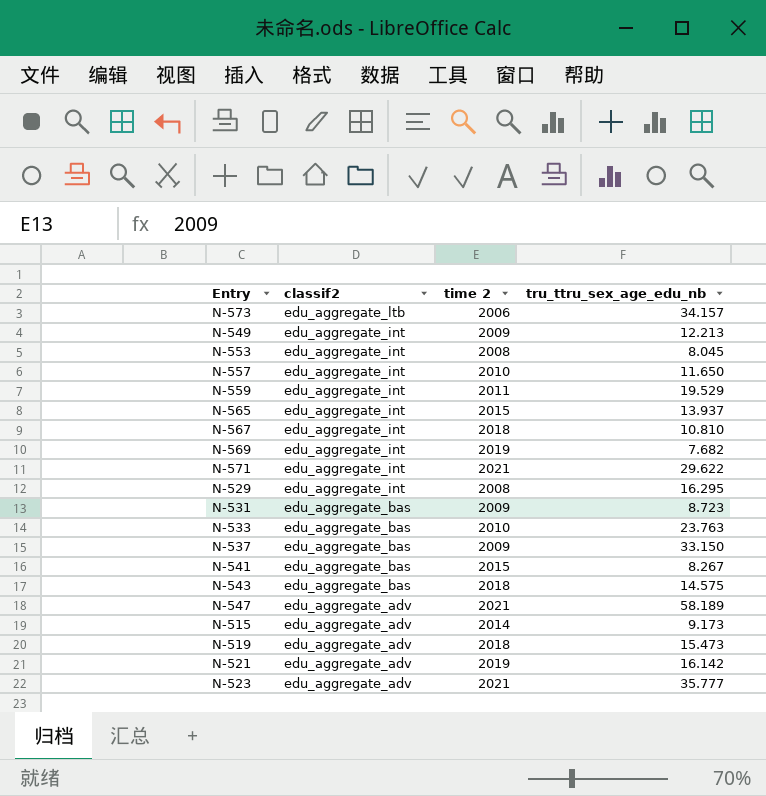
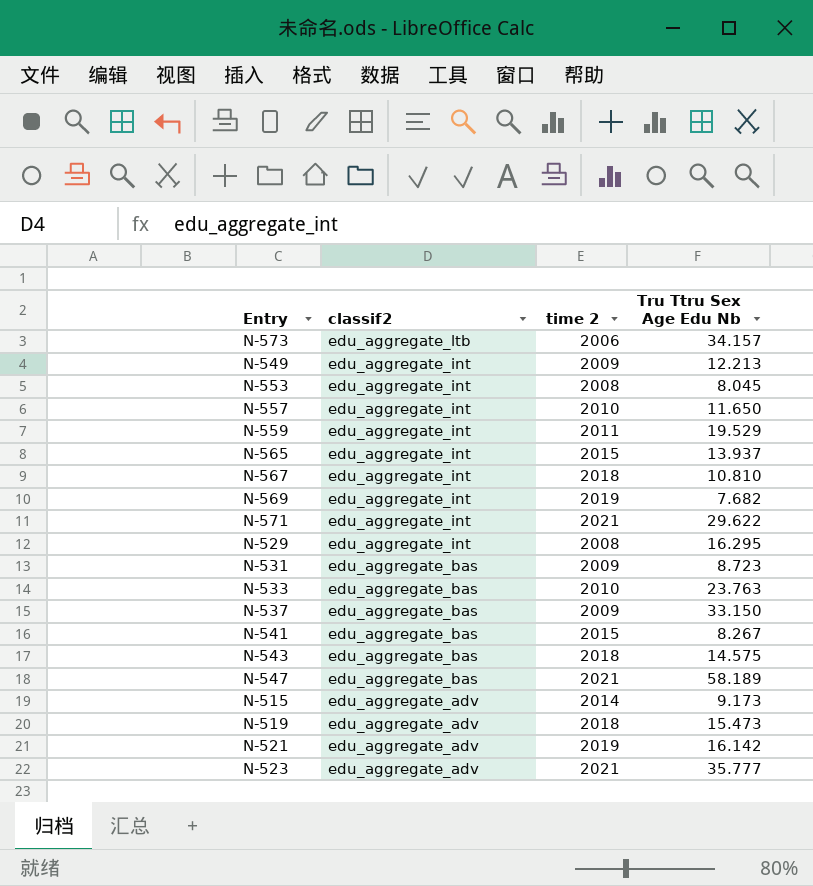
column name: tru_ttru_sex_age_edu_nb -> Tru Ttru Sex Age Edu Nb
N-547 | classif2: edu_aggregate_adv -> edu_aggregate_bas

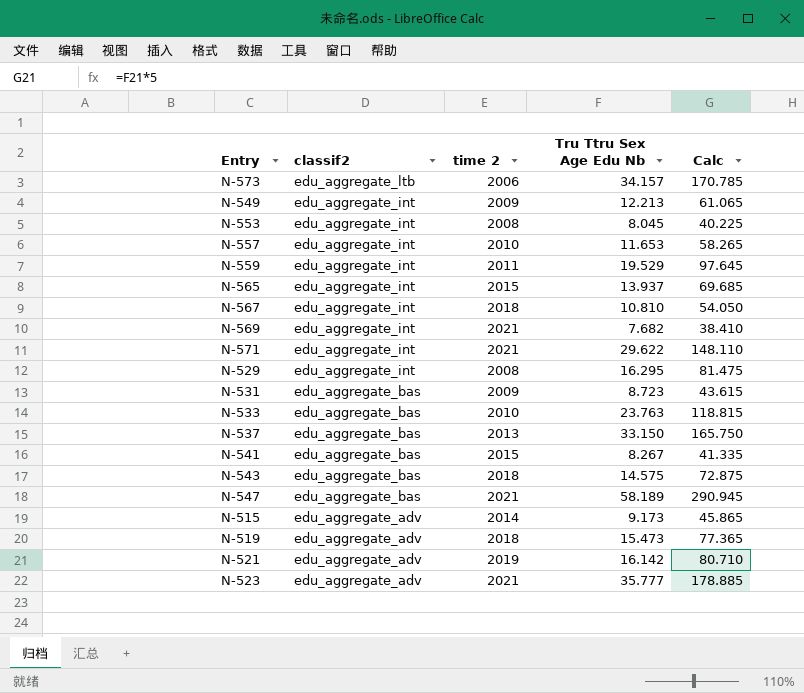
column Calc | formula: none -> [Tru Ttru Sex Age Edu Nb] * 5
N-557 | Tru Ttru Sex Age Edu Nb: 11.650 -> 11.653
N-569 | time 2: 2019 -> 2021
N-537 | time 2: 2009 -> 2013

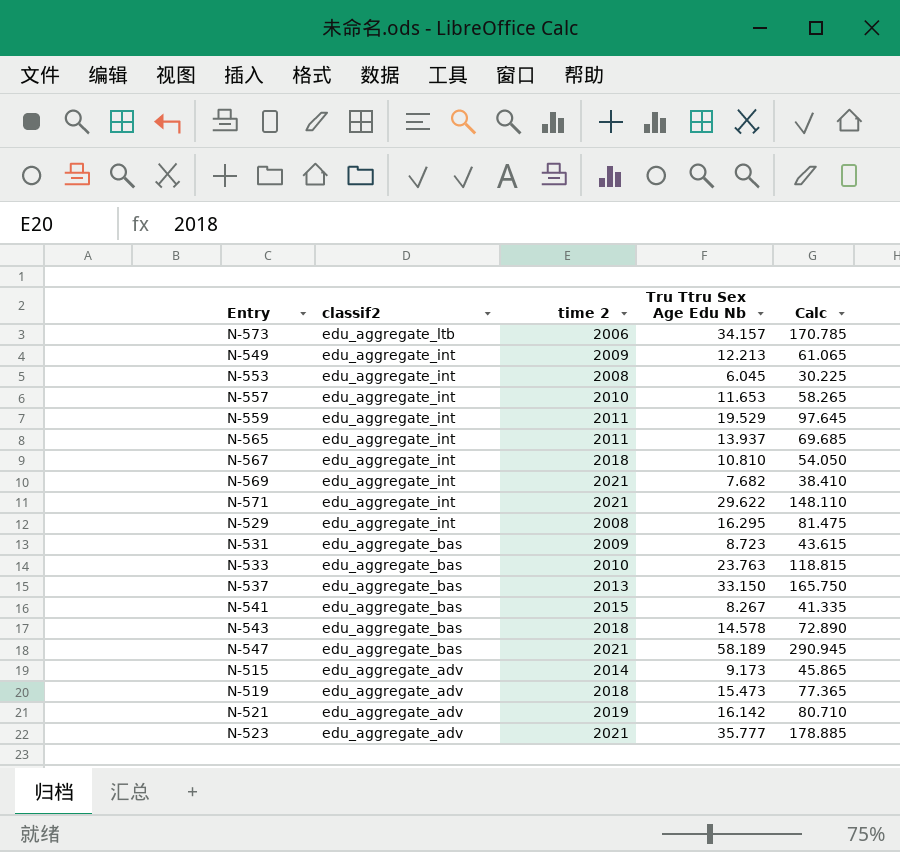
N-553 | Tru Ttru Sex Age Edu Nb: 8.045 -> 6.045
N-553 | Calc: 40.225 -> 30.225
N-565 | time 2: 2015 -> 2011
N-543 | Tru Ttru Sex Age Edu Nb: 14.575 -> 14.578
N-543 | Calc: 72.875 -> 72.890

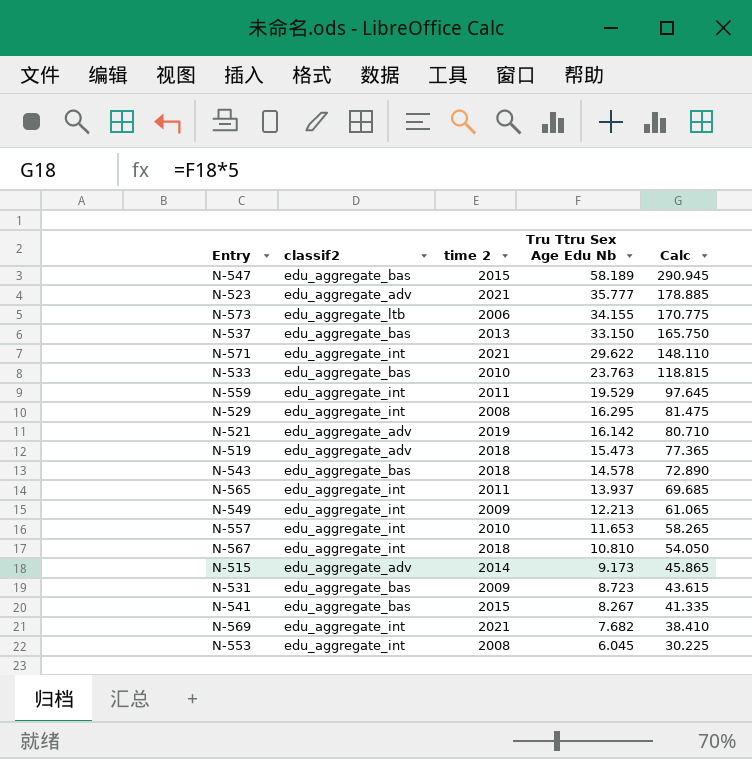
row order: classif2 descending -> Tru Ttru Sex Age Edu Nb descending
N-547 | time 2: 2021 -> 2015
N-573 | Tru Ttru Sex Age Edu Nb: 34.157 -> 34.155
N-573 | Calc: 170.785 -> 170.775

